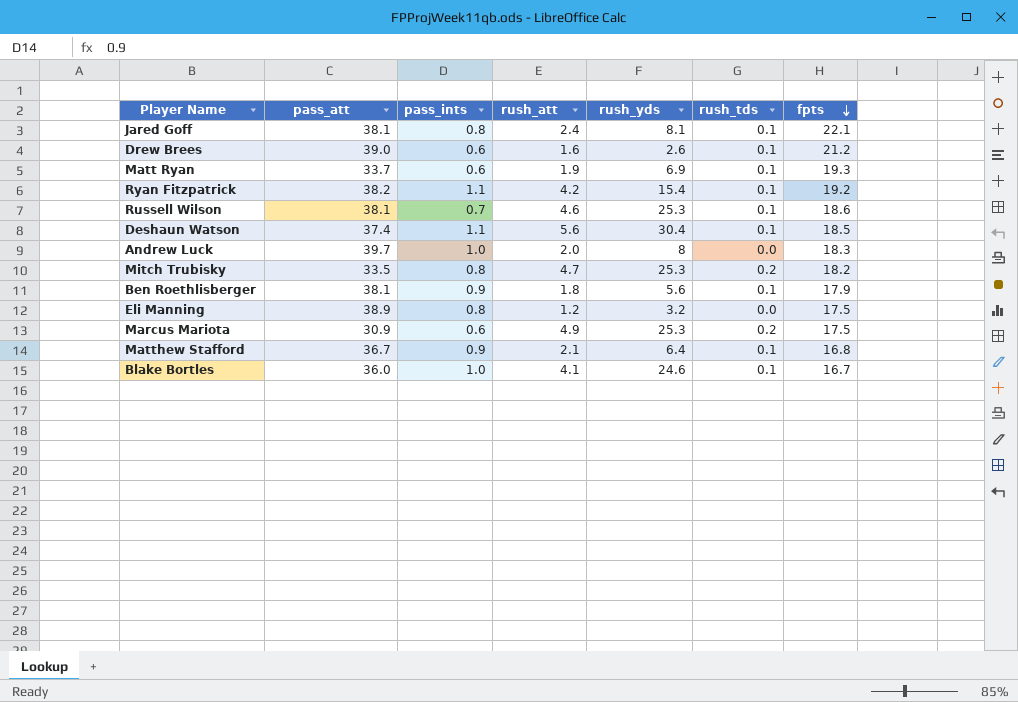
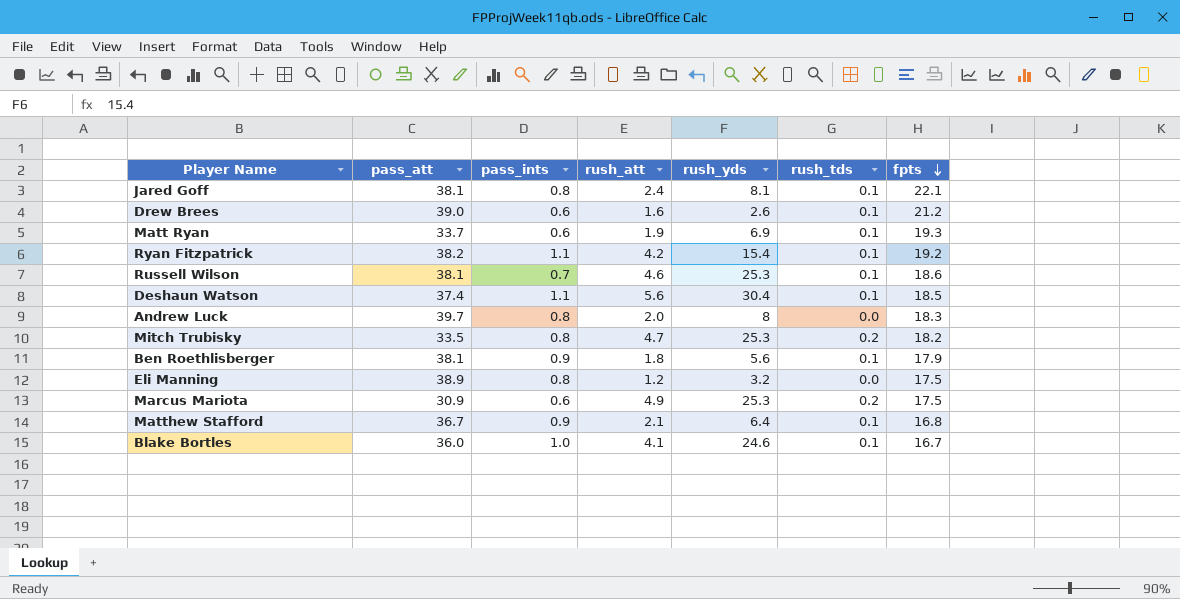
Andrew Luck | pass_ints: 1.0 -> 0.8

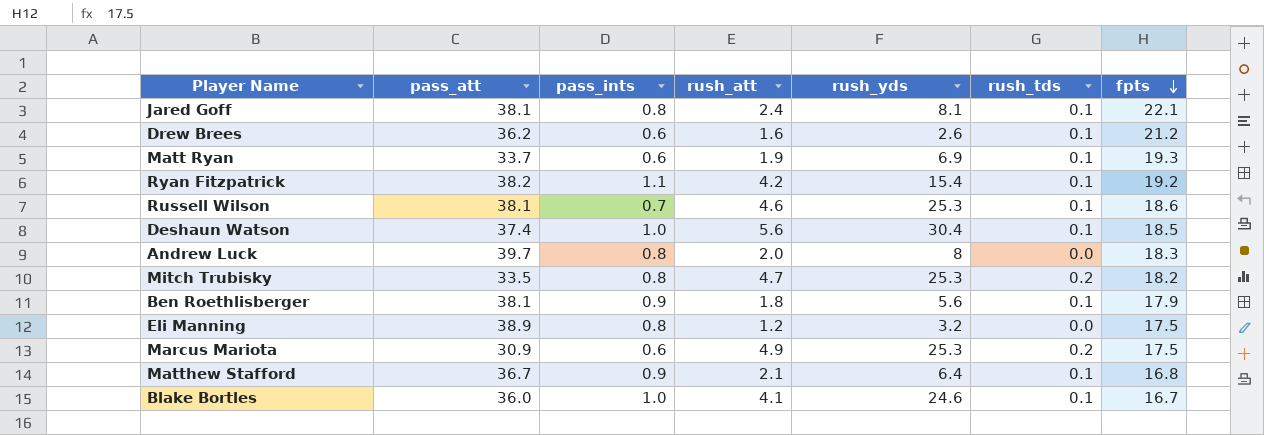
Drew Brees | pass_att: 39.0 -> 36.2
Deshaun Watson | pass_ints: 1.1 -> 1.0

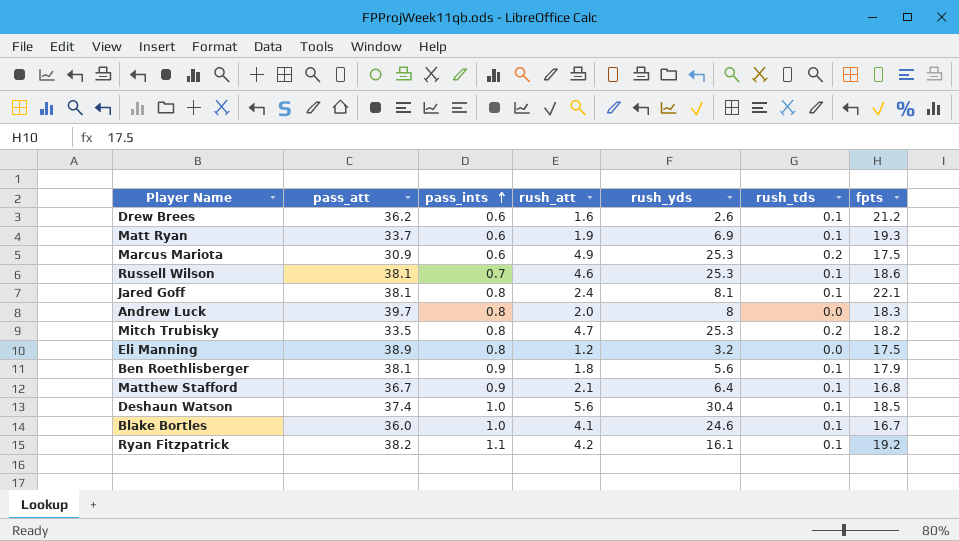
row order: fpts descending -> pass_ints ascending
Ryan Fitzpatrick | rush_yds: 15.4 -> 16.1

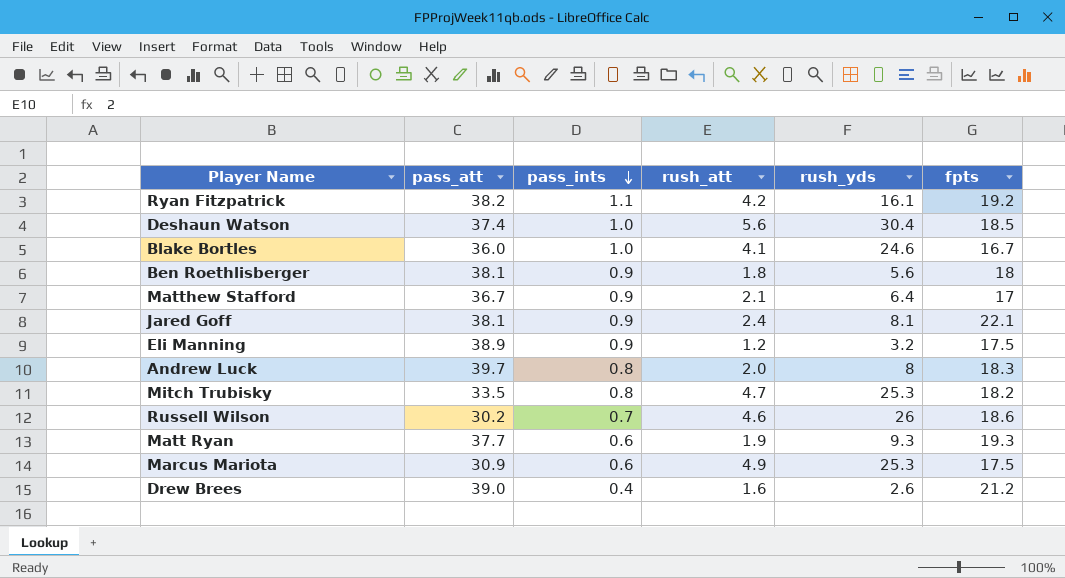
row order: pass_ints ascending -> pass_ints descending
column rush_tds | position: 6 -> none
Ben Roethlisberger | fpts: 17.9 -> 18
Matthew Stafford | fpts: 16.8 -> 17
Jared Goff | pass_ints: 0.8 -> 0.9
Eli Manning | pass_ints: 0.8 -> 0.9
Russell Wilson | pass_att: 38.1 -> 30.2
Russell Wilson | rush_yds: 25.3 -> 26
Matt Ryan | pass_att: 33.7 -> 37.7
Matt Ryan | rush_yds: 6.9 -> 9.3
Drew Brees | pass_att: 36.2 -> 39.0
Drew Brees | pass_ints: 0.6 -> 0.4

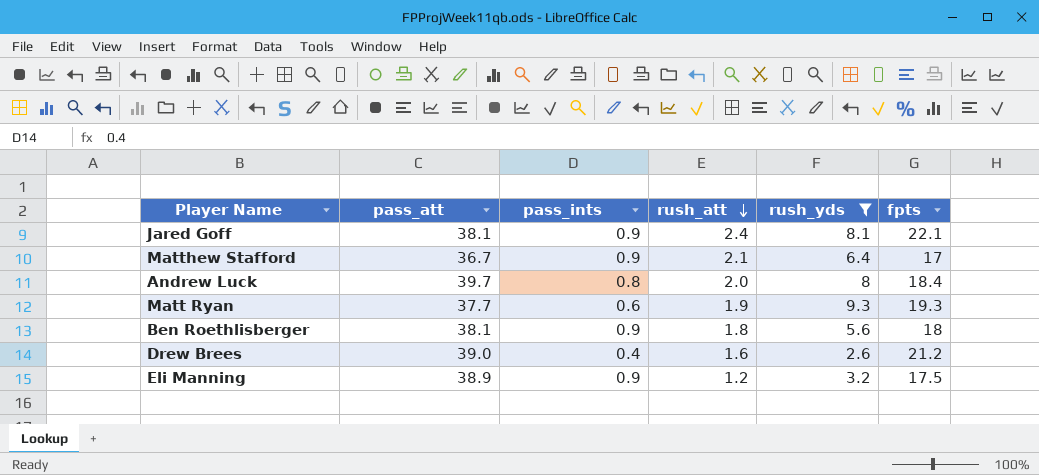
filter: none -> rush_yds <= 9.3
row order: pass_ints descending -> rush_att descending
Andrew Luck | fpts: 18.3 -> 18.4

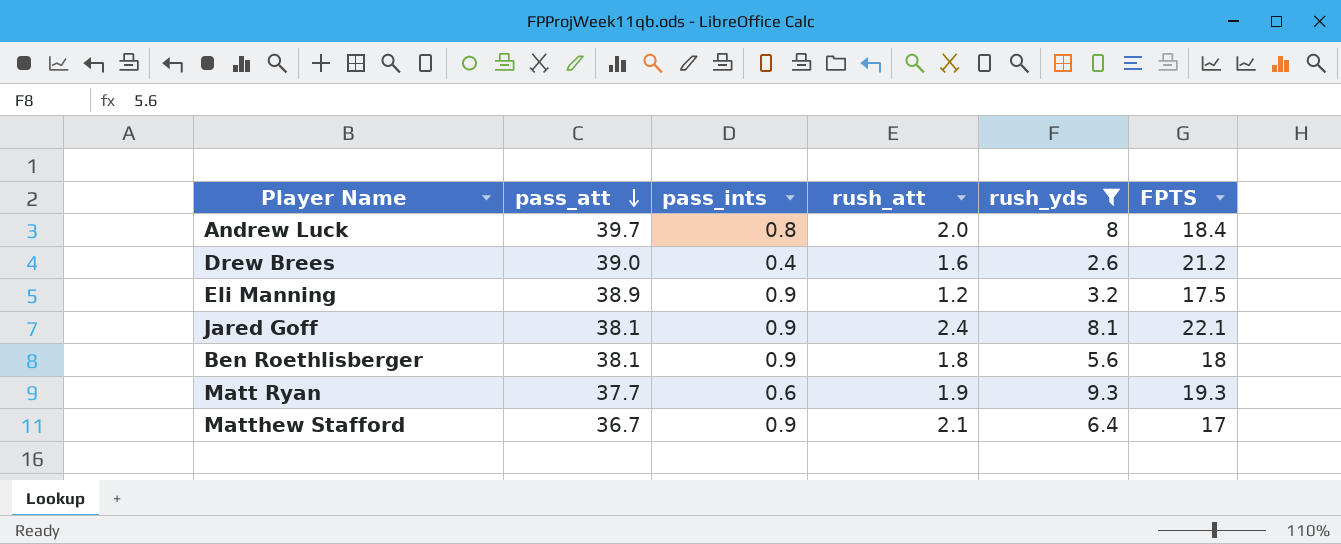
row order: rush_att descending -> pass_att descending
column name: fpts -> FPTS

